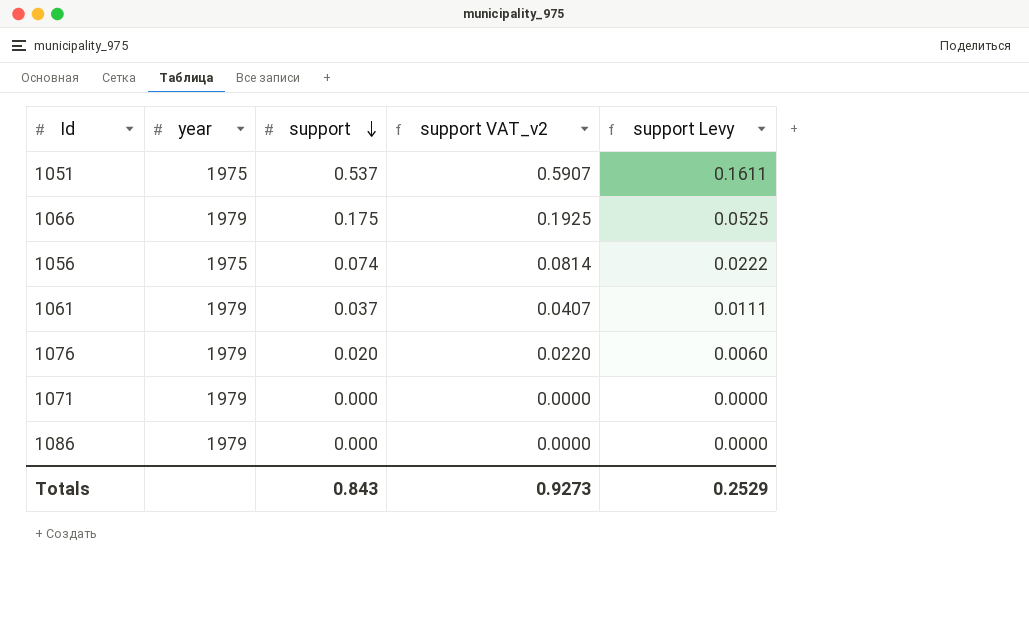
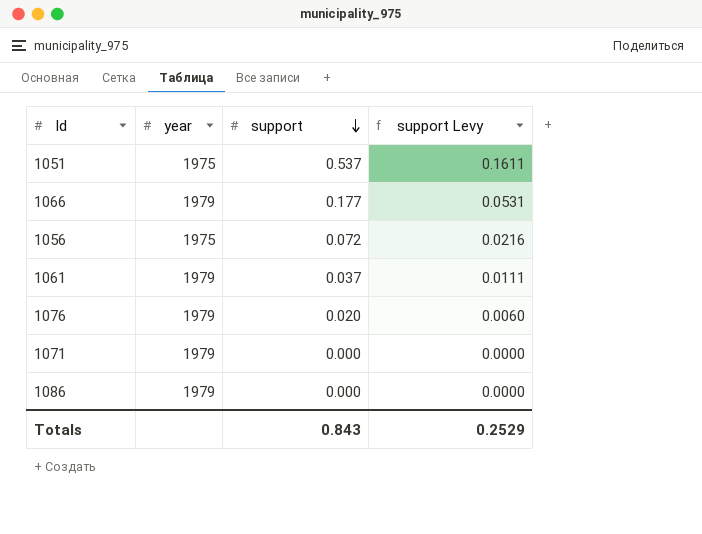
column support VAT_v2 | formula: [support] * 1.1 -> none
1066 | support: 0.175 -> 0.177
1066 | support Levy: 0.0525 -> 0.0531
1056 | support: 0.074 -> 0.072
1056 | support Levy: 0.0222 -> 0.0216

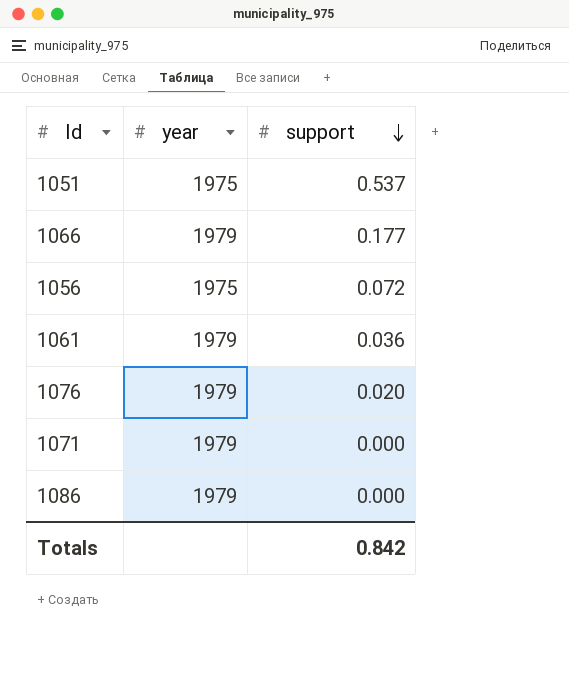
column support Levy | formula: [support] * 0.3 -> none
1061 | support: 0.037 -> 0.036
Totals | support: 0.843 -> 0.842

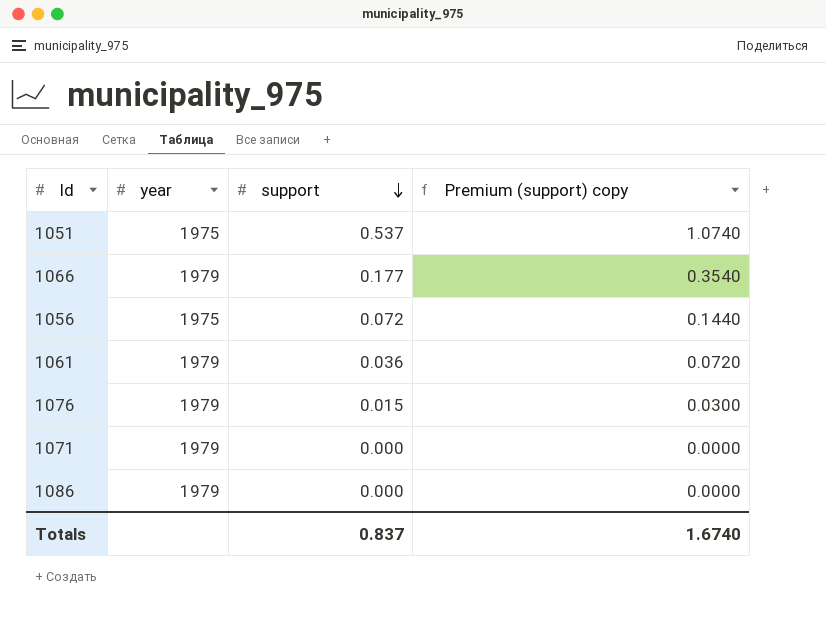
column Premium (support) copy | formula: none -> [support] * 2
1076 | support: 0.020 -> 0.015
Totals | support: 0.842 -> 0.837

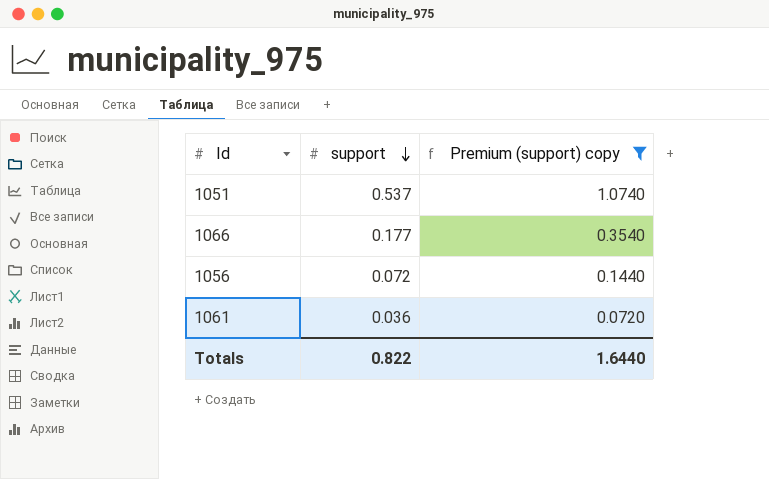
filter: none -> Premium (support) copy >= 0.0720
column year | position: 2 -> none
Totals | support: 0.837 -> 0.822
Totals | Premium (support) copy: 1.6740 -> 1.6440

